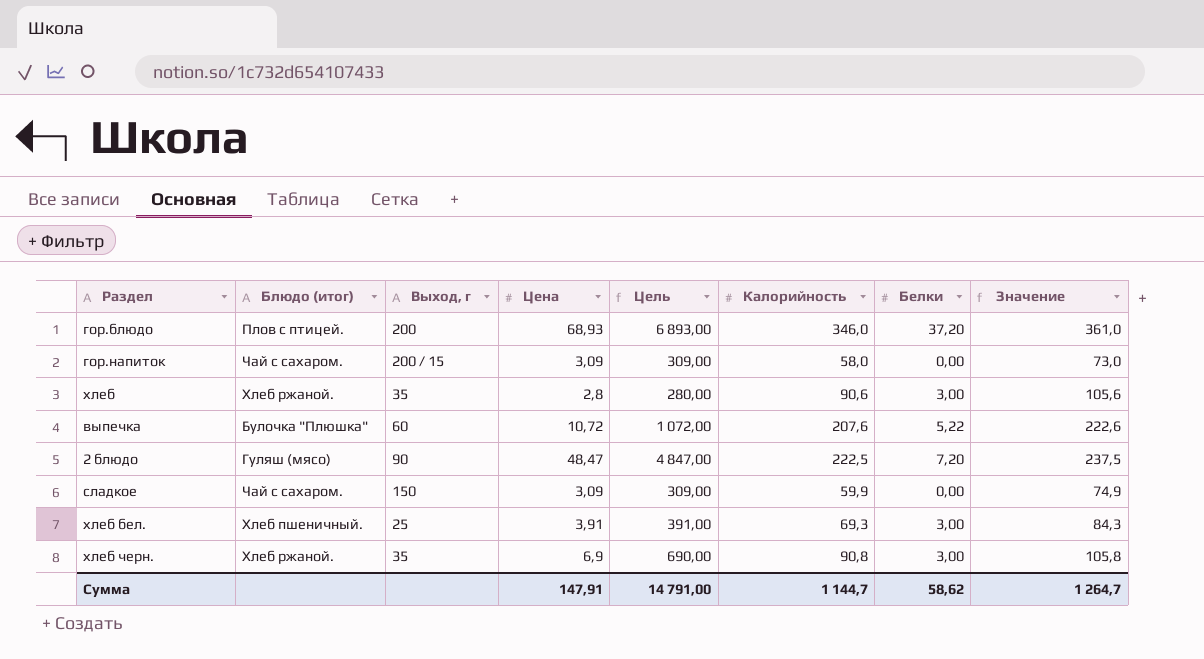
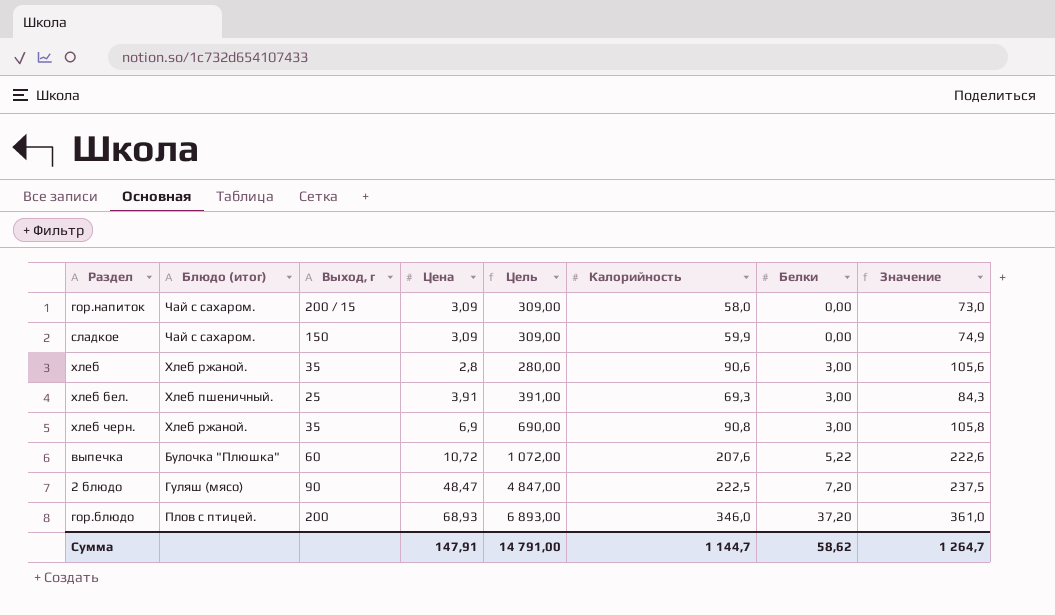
row order: none -> Белки ascending

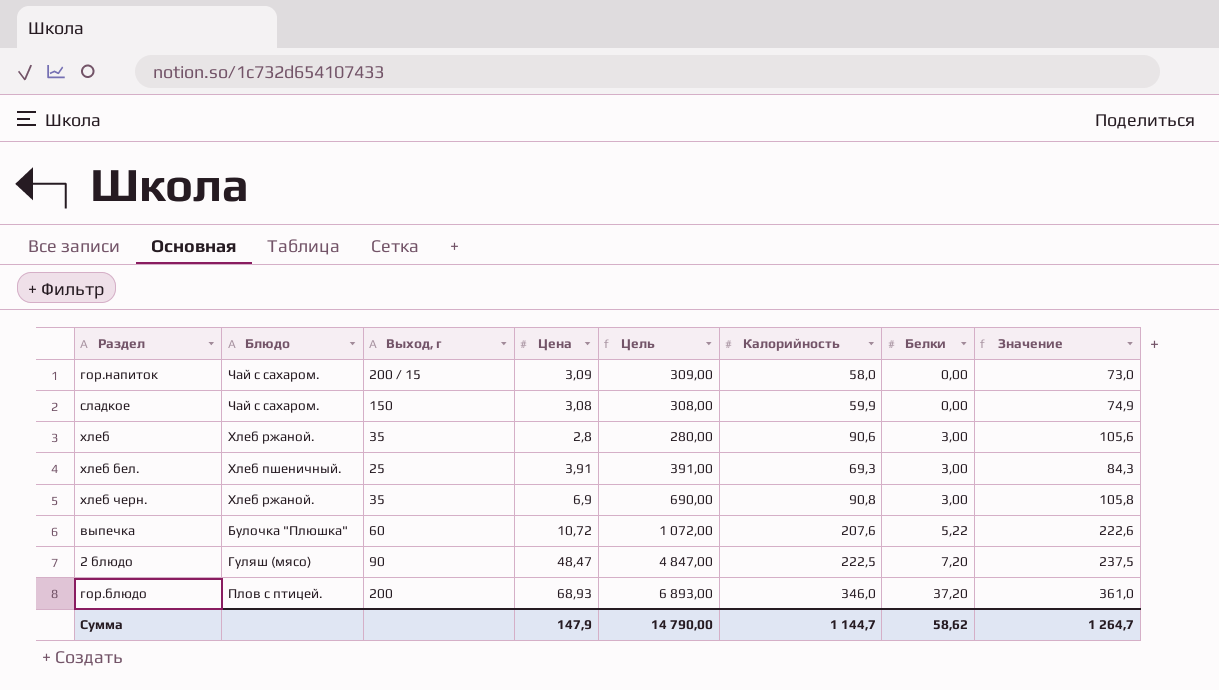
column name: Блюдо (итог) -> Блюдо
сладкое | Цена: 3,09 -> 3,08
сладкое | Цель: 309,00 -> 308,00
Сумма | Цена: 147,91 -> 147,9
Сумма | Цель: 14 791,00 -> 14 790,00

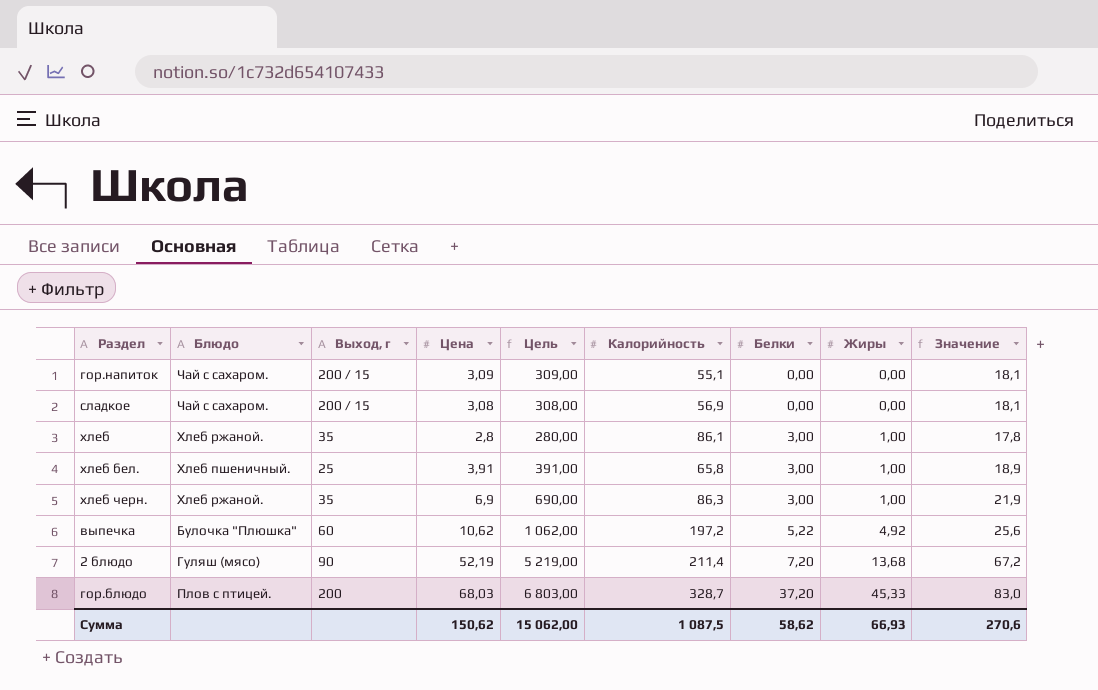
column Жиры | position: none -> 8
column Значение | formula: [Калорийность] + 15 -> [Цена] + 15
гор.напиток | Калорийность: 58,0 -> 55,1
сладкое | Выход, г: 150 -> 200 / 15
сладкое | Калорийность: 59,9 -> 56,9
хлеб | Калорийность: 90,6 -> 86,1
хлеб бел. | Калорийность: 69,3 -> 65,8
хлеб черн. | Калорийность: 90,8 -> 86,3
выпечка | Цена: 10,72 -> 10,62
выпечка | Цель: 1 072,00 -> 1 062,00
выпечка | Калорийность: 207,6 -> 197,2
2 блюдо | Цена: 48,47 -> 52,19
2 блюдо | Цель: 4 847,00 -> 5 219,00
2 блюдо | Калорийность: 222,5 -> 211,4
гор.блюдо | Цена: 68,93 -> 68,03
гор.блюдо | Цель: 6 893,00 -> 6 803,00
гор.блюдо | Калорийность: 346,0 -> 328,7
Сумма | Цена: 147,9 -> 150,62
Сумма | Цель: 14 790,00 -> 15 062,00
Сумма | Калорийность: 1 144,7 -> 1 087,5
Сумма | Значение: 1 264,7 -> 270,6

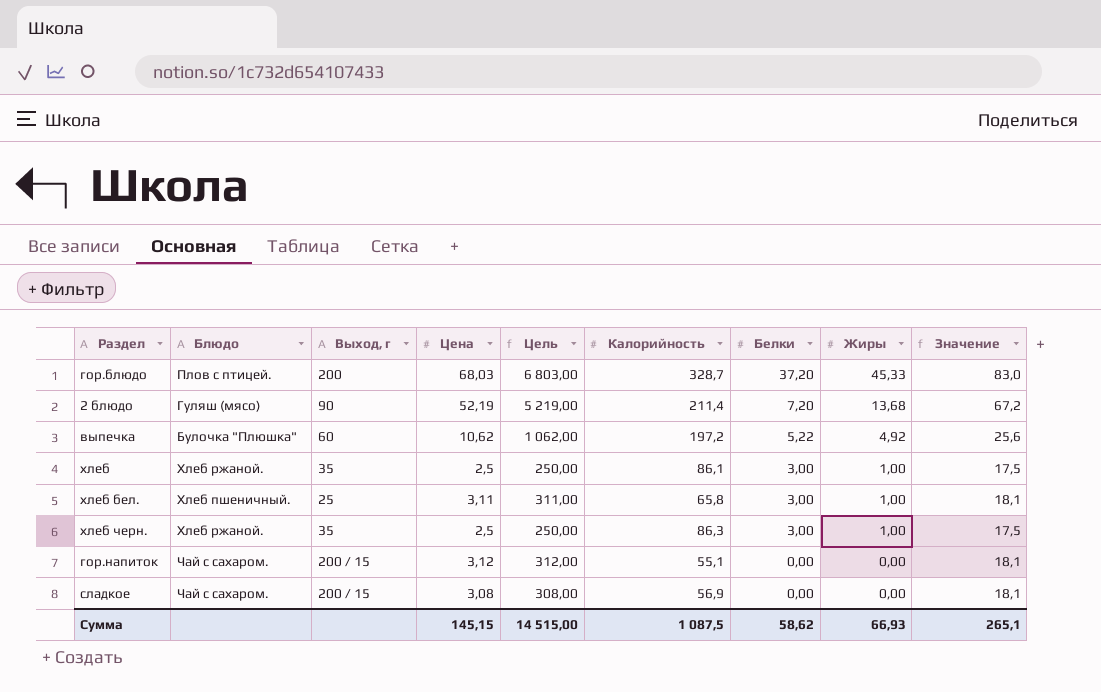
row order: Белки ascending -> Белки descending
хлеб | Цена: 2,8 -> 2,5
хлеб | Цель: 280,00 -> 250,00
хлеб | Значение: 17,8 -> 17,5
хлеб бел. | Цена: 3,91 -> 3,11
хлеб бел. | Цель: 391,00 -> 311,00
хлеб бел. | Значение: 18,9 -> 18,1
хлеб черн. | Цена: 6,9 -> 2,5
хлеб черн. | Цель: 690,00 -> 250,00
хлеб черн. | Значение: 21,9 -> 17,5
гор.напиток | Цена: 3,09 -> 3,12
гор.напиток | Цель: 309,00 -> 312,00
Сумма | Цена: 150,62 -> 145,15
Сумма | Цель: 15 062,00 -> 14 515,00
Сумма | Значение: 270,6 -> 265,1

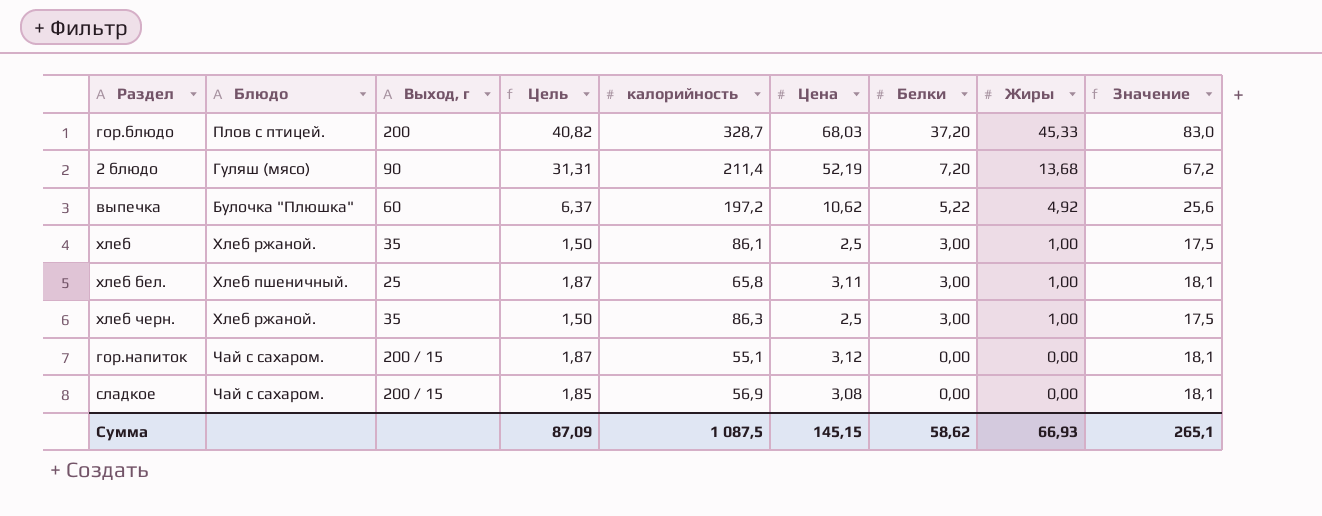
column Цель | formula: [Цена] * 100 -> [Цена] * 0,6
column name: Калорийность -> калорийность
column Цена | position: 4 -> 6
Сумма | Цель: 14 515,00 -> 87,09

